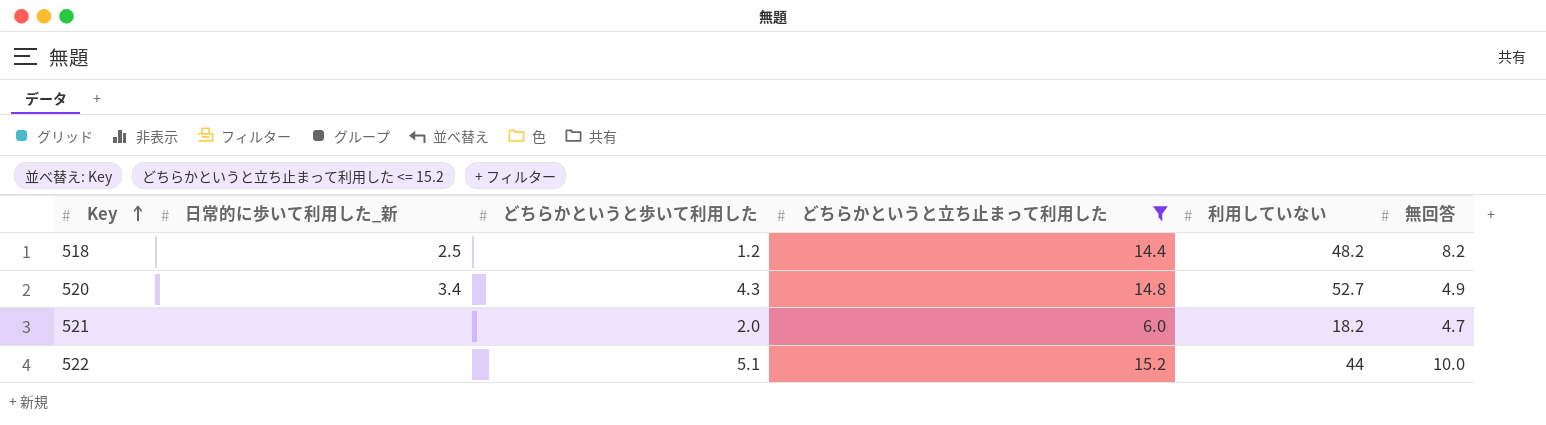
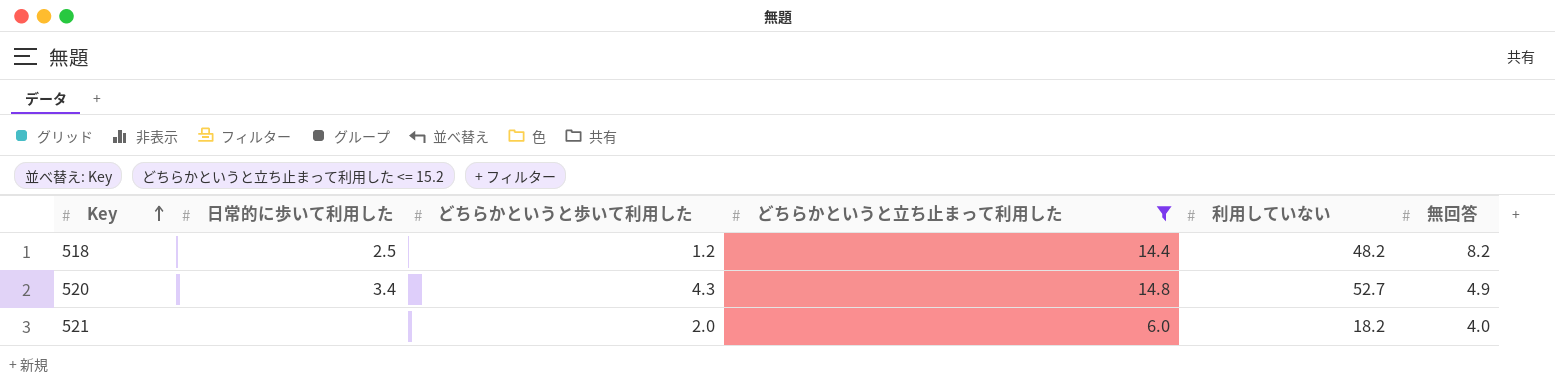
column name: 日常的に歩いて利用した_新 -> 日常的に歩いて利用した
row 522: none | 5.1 | 15.2 | 44 | 10.0 -> none
521 | 無回答: 4.7 -> 4.0

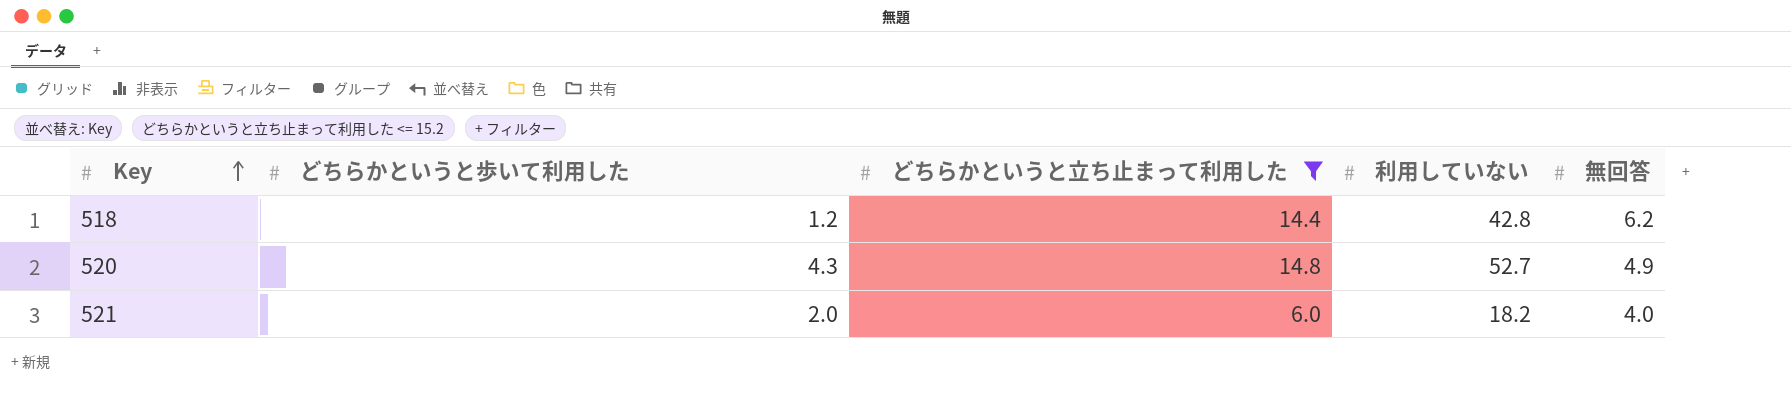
column 日常的に歩いて利用した | position: 2 -> none
518 | 利用していない: 48.2 -> 42.8
518 | 無回答: 8.2 -> 6.2

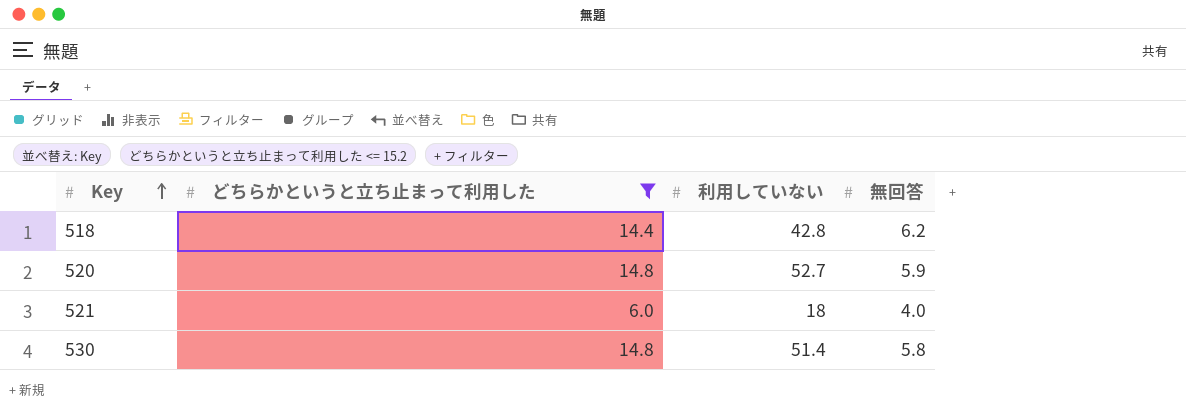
column どちらかというと歩いて利用した | position: 2 -> none
520 | 無回答: 4.9 -> 5.9
521 | 利用していない: 18.2 -> 18
row 530: none -> 14.8 | 51.4 | 5.8

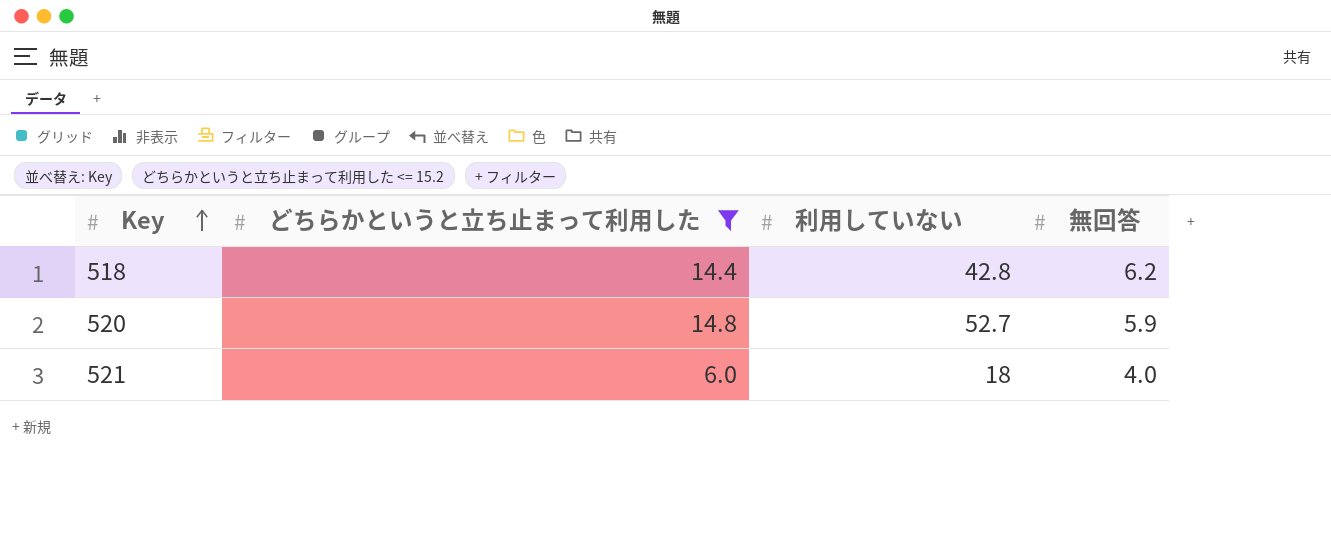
row 530: 14.8 | 51.4 | 5.8 -> none

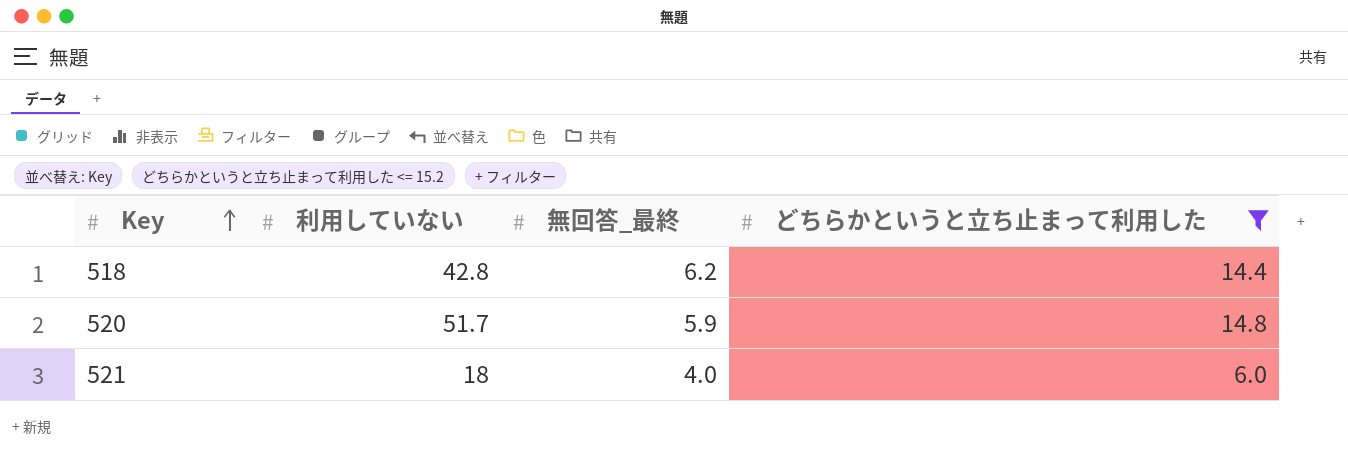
column name: 無回答 -> 無回答_最終
column どちらかというと立ち止まって利用した | position: 2 -> 4
520 | 利用していない: 52.7 -> 51.7

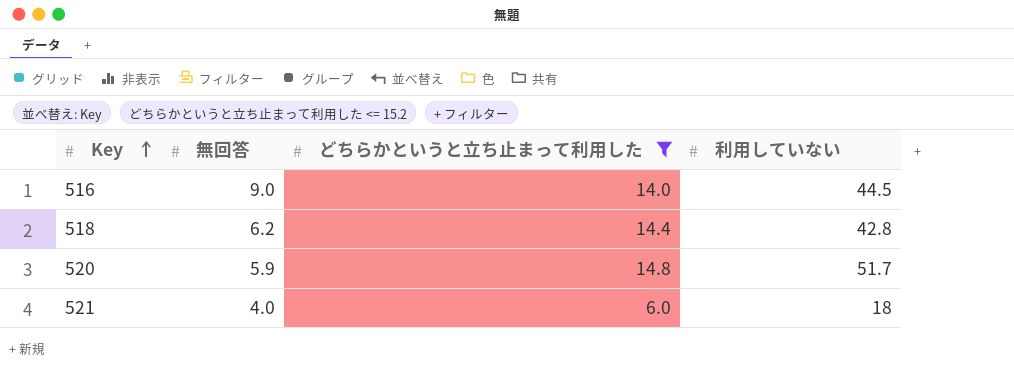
column name: 無回答_最終 -> 無回答
column 利用していない | position: 2 -> 4
row 516: none -> 9.0 | 14.0 | 44.5

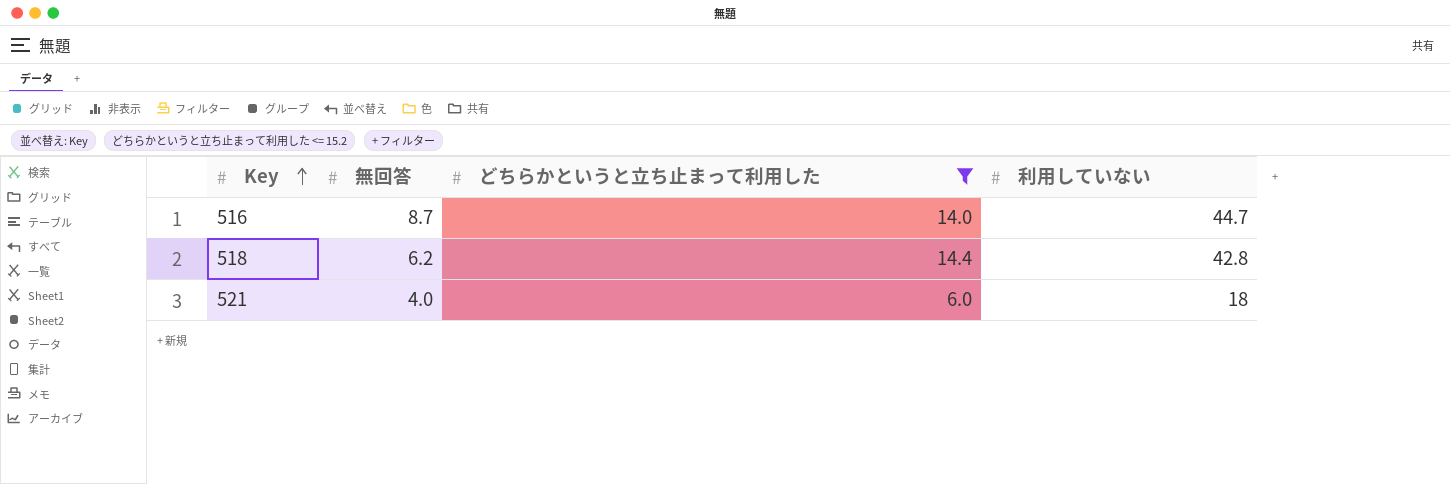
row 520: 5.9 | 14.8 | 51.7 -> none
516 | 無回答: 9.0 -> 8.7
516 | 利用していない: 44.5 -> 44.7

